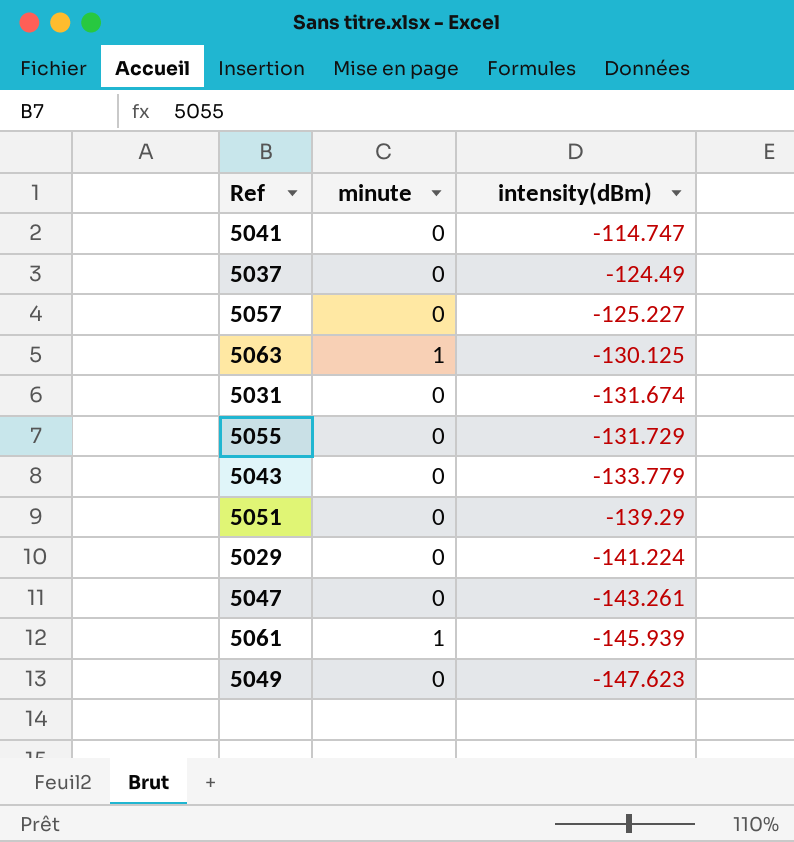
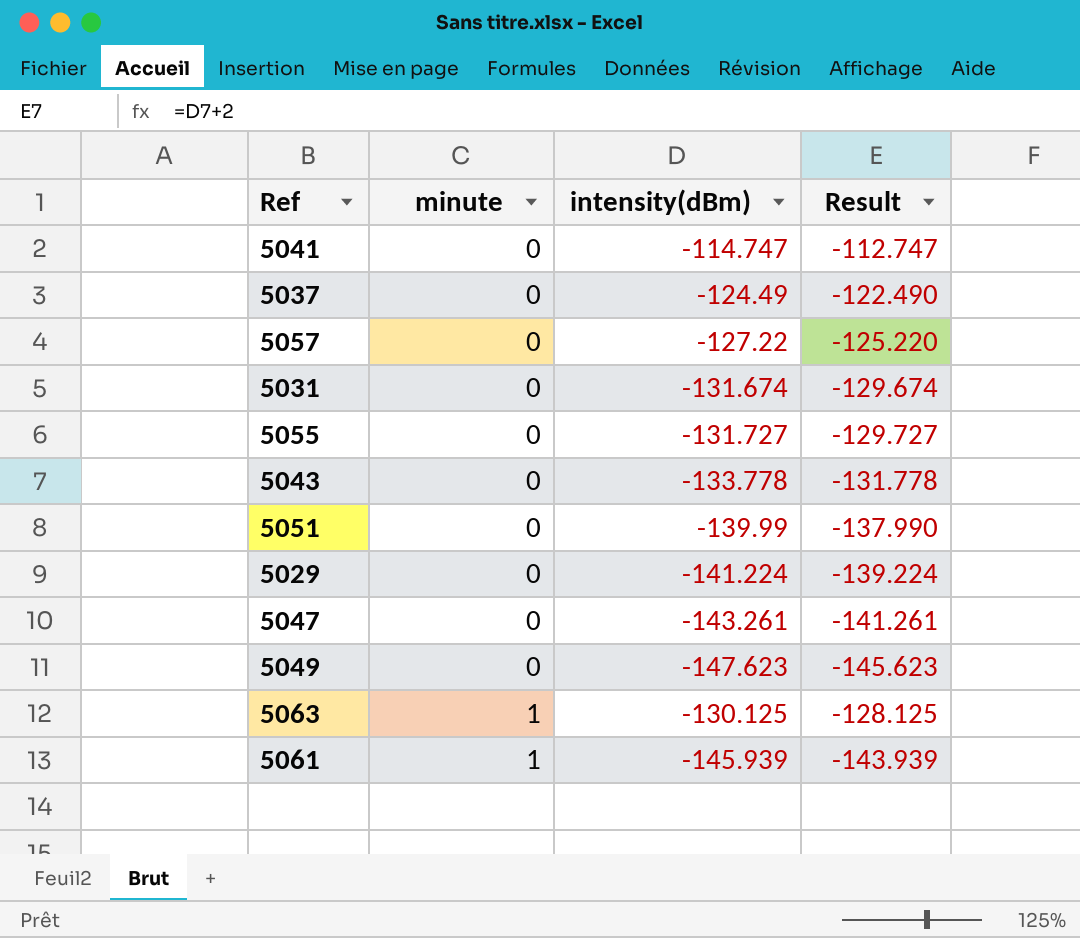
row order: intensity(dBm) descending -> minute ascending
column Result | formula: none -> [intensity(dBm)] + 2
5057 | intensity(dBm): -125.227 -> -127.22
5055 | intensity(dBm): -131.729 -> -131.727
5043 | intensity(dBm): -133.779 -> -133.778
5051 | intensity(dBm): -139.29 -> -139.99

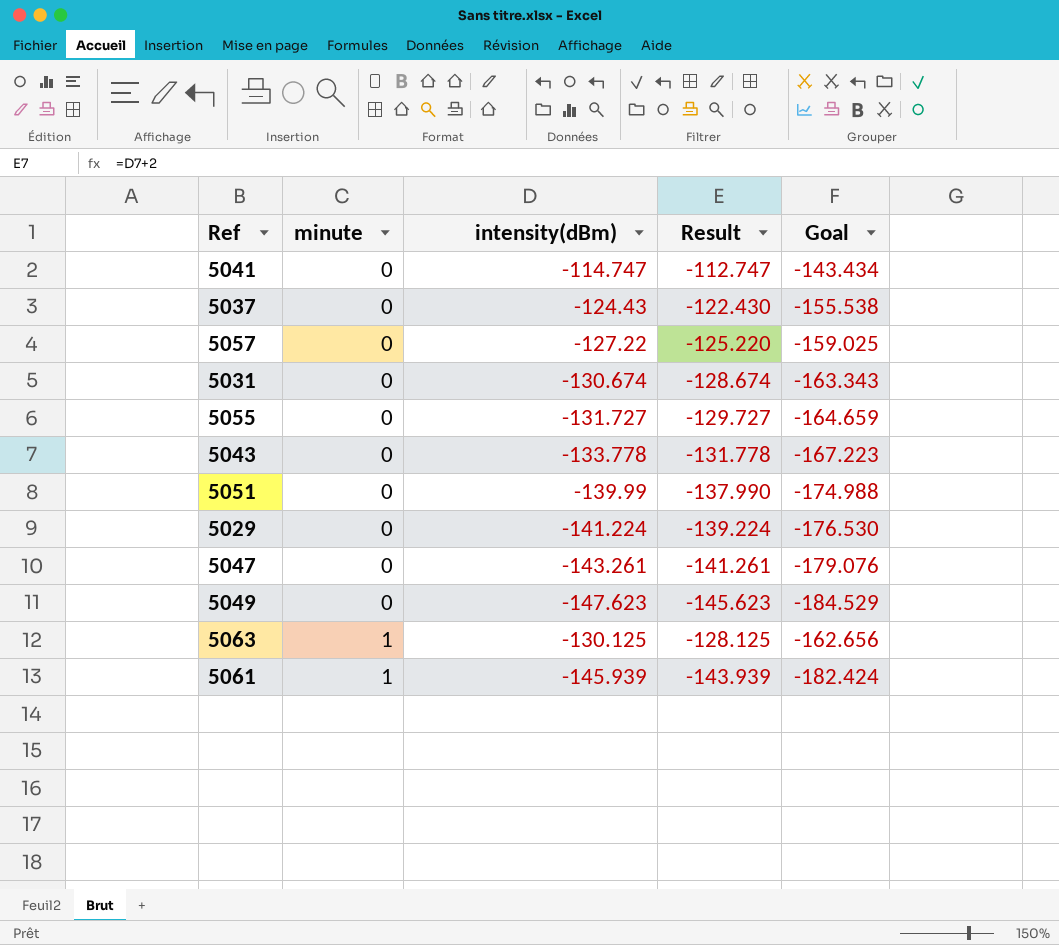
column Goal | formula: none -> [intensity(dBm)] * 1.25
5037 | intensity(dBm): -124.49 -> -124.43
5037 | Result: -122.490 -> -122.430
5031 | intensity(dBm): -131.674 -> -130.674
5031 | Result: -129.674 -> -128.674

